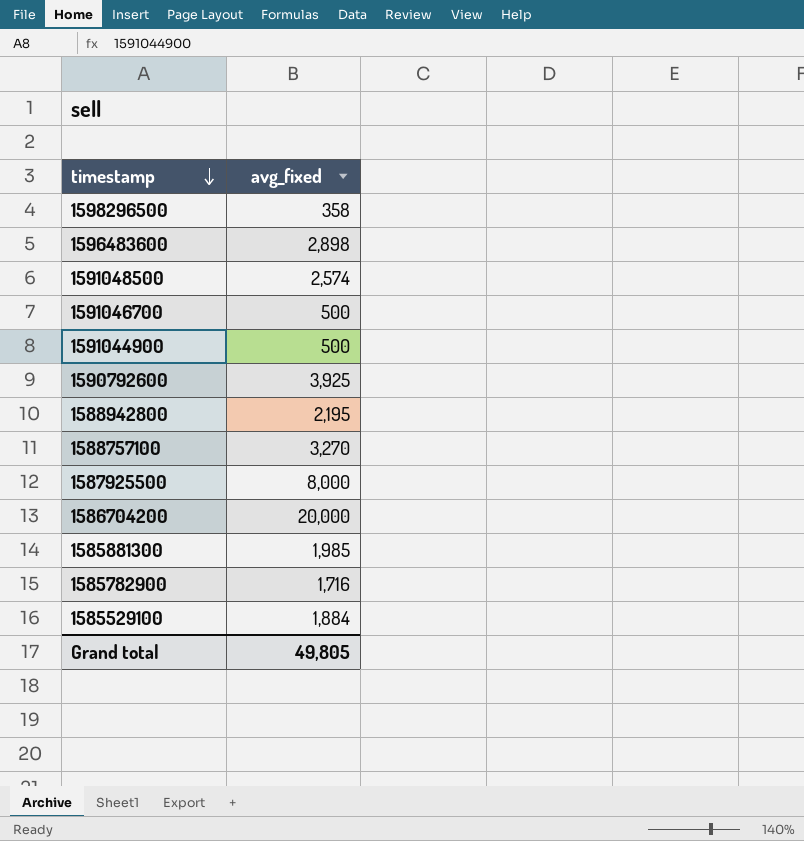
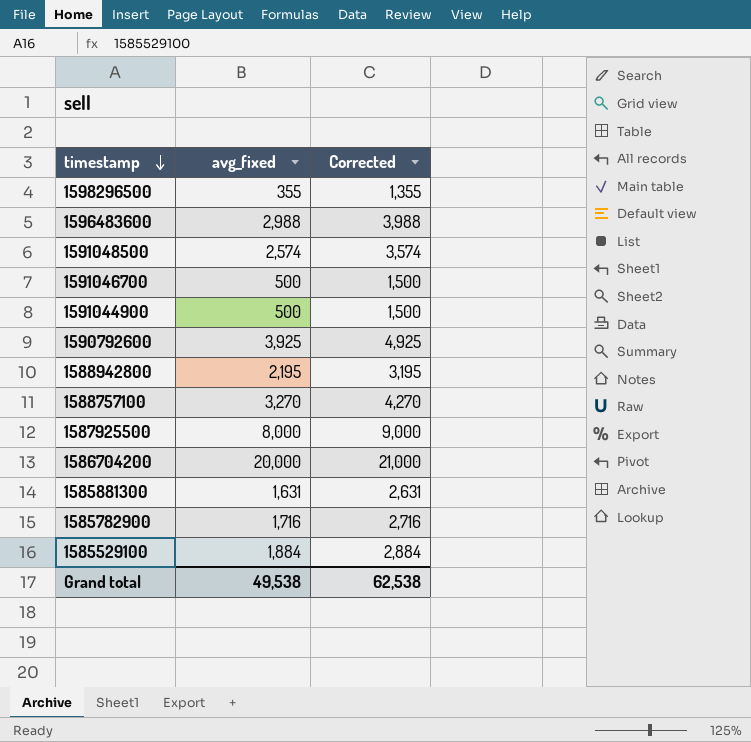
column Corrected | formula: none -> [avg_fixed] + 1000
1598296500 | avg_fixed: 358 -> 355
1596483600 | avg_fixed: 2,898 -> 2,988
1585881300 | avg_fixed: 1,985 -> 1,631
Grand total | avg_fixed: 49,805 -> 49,538

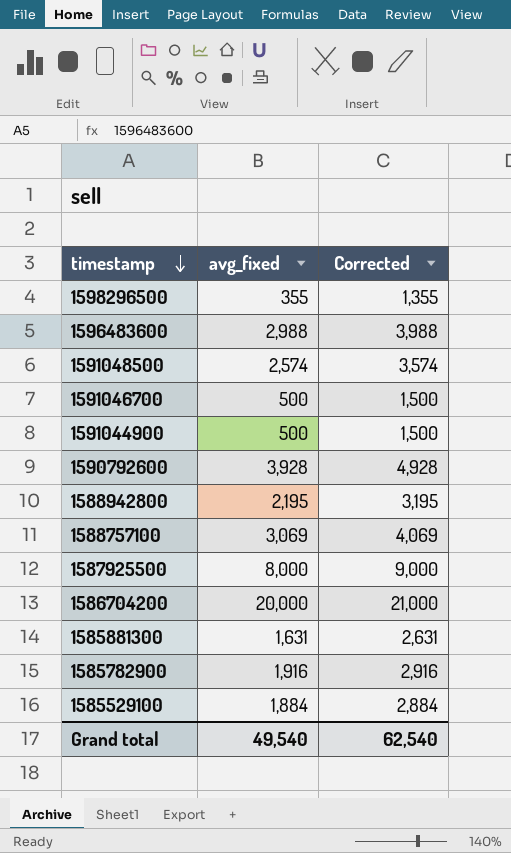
1590792600 | avg_fixed: 3,925 -> 3,928
1590792600 | Corrected: 4,925 -> 4,928
1588757100 | avg_fixed: 3,270 -> 3,069
1588757100 | Corrected: 4,270 -> 4,069
1585782900 | avg_fixed: 1,716 -> 1,916
1585782900 | Corrected: 2,716 -> 2,916
Grand total | avg_fixed: 49,538 -> 49,540
Grand total | Corrected: 62,538 -> 62,540

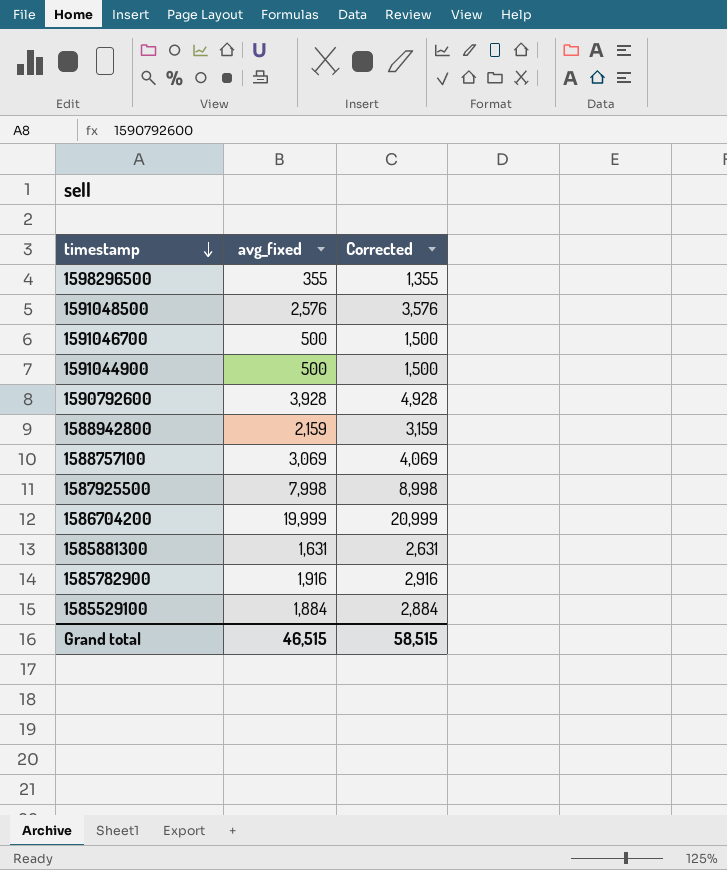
row 1596483600: 2,988 | 3,988 -> none
1591048500 | avg_fixed: 2,574 -> 2,576
1591048500 | Corrected: 3,574 -> 3,576
1588942800 | avg_fixed: 2,195 -> 2,159
1588942800 | Corrected: 3,195 -> 3,159
1587925500 | avg_fixed: 8,000 -> 7,998
1587925500 | Corrected: 9,000 -> 8,998
1586704200 | avg_fixed: 20,000 -> 19,999
1586704200 | Corrected: 21,000 -> 20,999
Grand total | avg_fixed: 49,540 -> 46,515
Grand total | Corrected: 62,540 -> 58,515

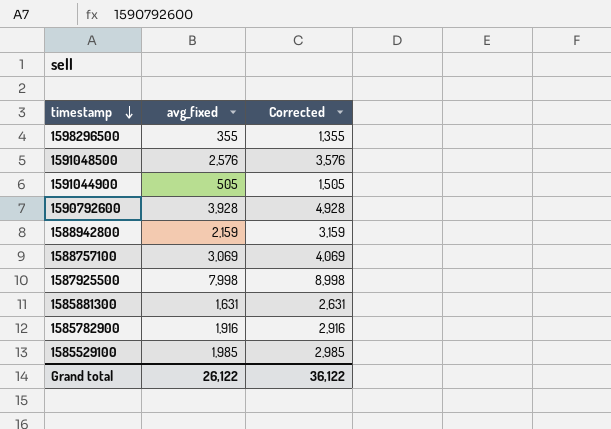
row 1591046700: 500 | 1,500 -> none
row 1586704200: 19,999 | 20,999 -> none
1591044900 | avg_fixed: 500 -> 505
1591044900 | Corrected: 1,500 -> 1,505
1585529100 | avg_fixed: 1,884 -> 1,985
1585529100 | Corrected: 2,884 -> 2,985
Grand total | avg_fixed: 46,515 -> 26,122
Grand total | Corrected: 58,515 -> 36,122

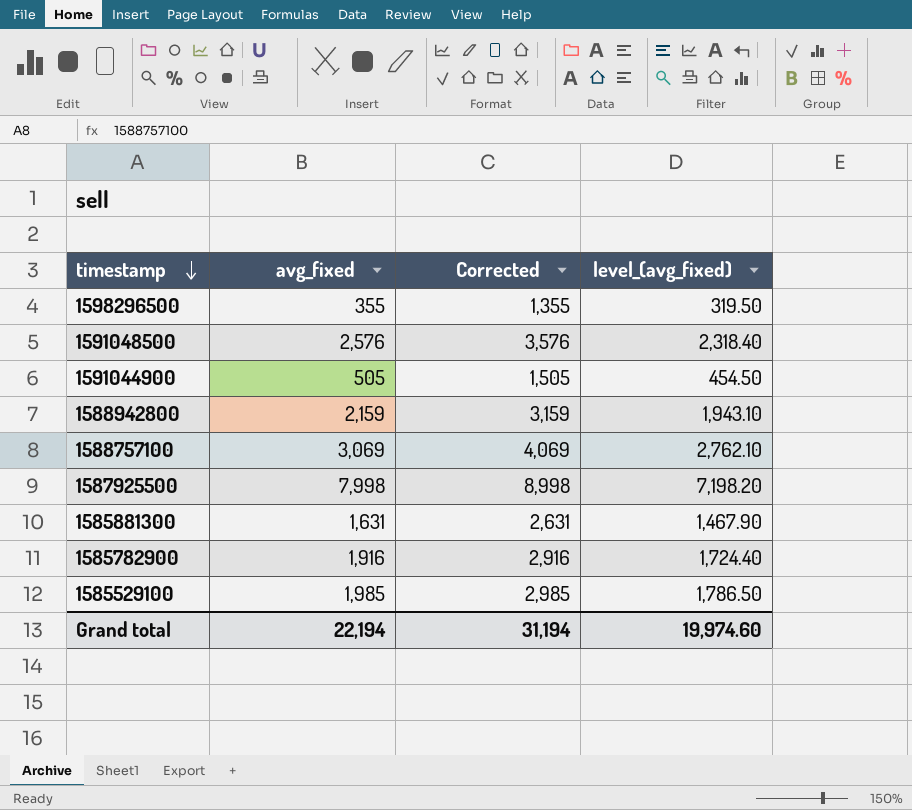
column level_(avg_fixed) | formula: none -> [avg_fixed] * 0.9
row 1590792600: 3,928 | 4,928 -> none
Grand total | avg_fixed: 26,122 -> 22,194
Grand total | Corrected: 36,122 -> 31,194

